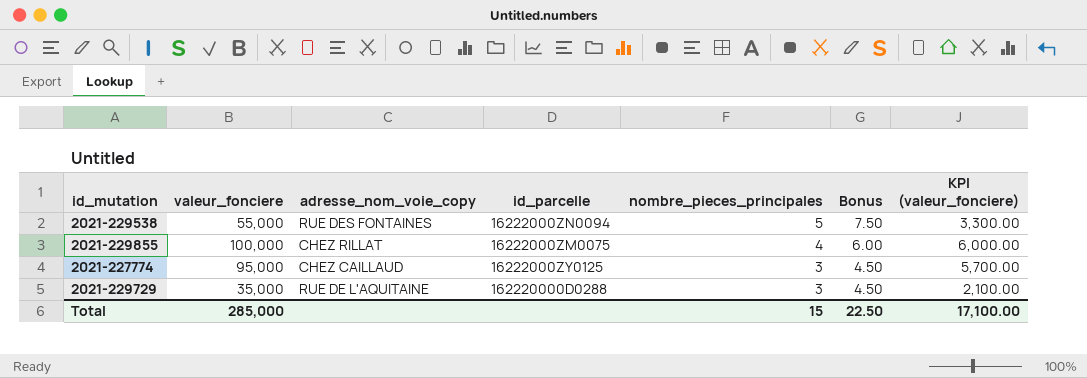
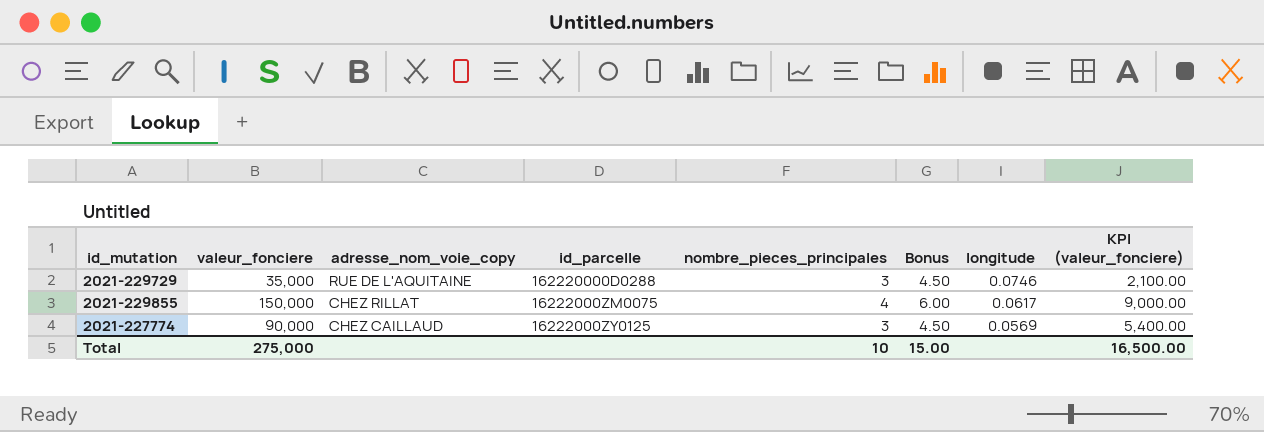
row order: nombre_pieces_principales descending -> adresse_nom_voie_copy descending
column longitude | position: none -> 7
row 2021-229538: 55,000 | RUE DES FONTAINES | 16222000ZN0094 | 5 | 7.50 | 3,300.00 -> none
2021-229855 | valeur_fonciere: 100,000 -> 150,000
2021-229855 | KPI (valeur_fonciere): 6,000.00 -> 9,000.00
2021-227774 | valeur_fonciere: 95,000 -> 90,000
2021-227774 | KPI (valeur_fonciere): 5,700.00 -> 5,400.00
Total | valeur_fonciere: 285,000 -> 275,000
Total | nombre_pieces_principales: 15 -> 10
Total | Bonus: 22.50 -> 15.00
Total | KPI (valeur_fonciere): 17,100.00 -> 16,500.00

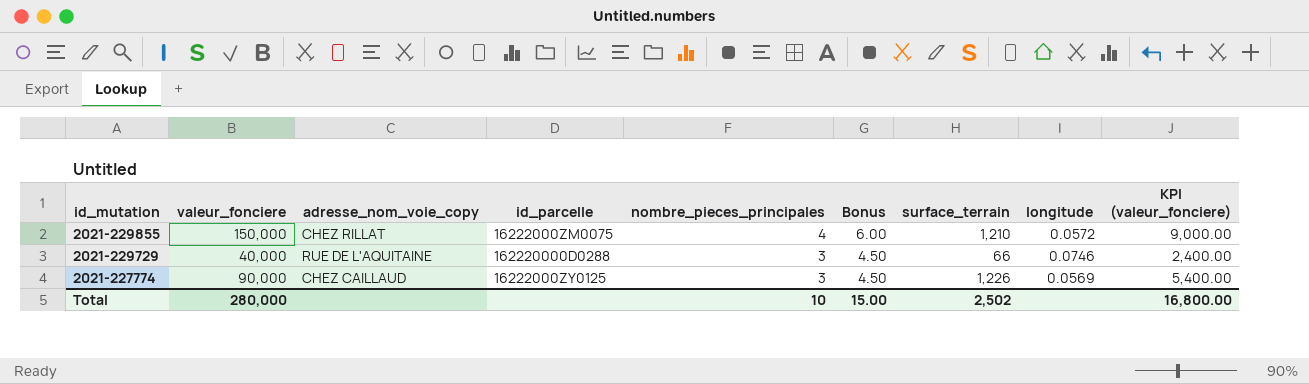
row order: adresse_nom_voie_copy descending -> id_mutation descending
column surface_terrain | position: none -> 7
2021-229855 | longitude: 0.0617 -> 0.0572
2021-229729 | valeur_fonciere: 35,000 -> 40,000
2021-229729 | KPI (valeur_fonciere): 2,100.00 -> 2,400.00
Total | valeur_fonciere: 275,000 -> 280,000
Total | KPI (valeur_fonciere): 16,500.00 -> 16,800.00

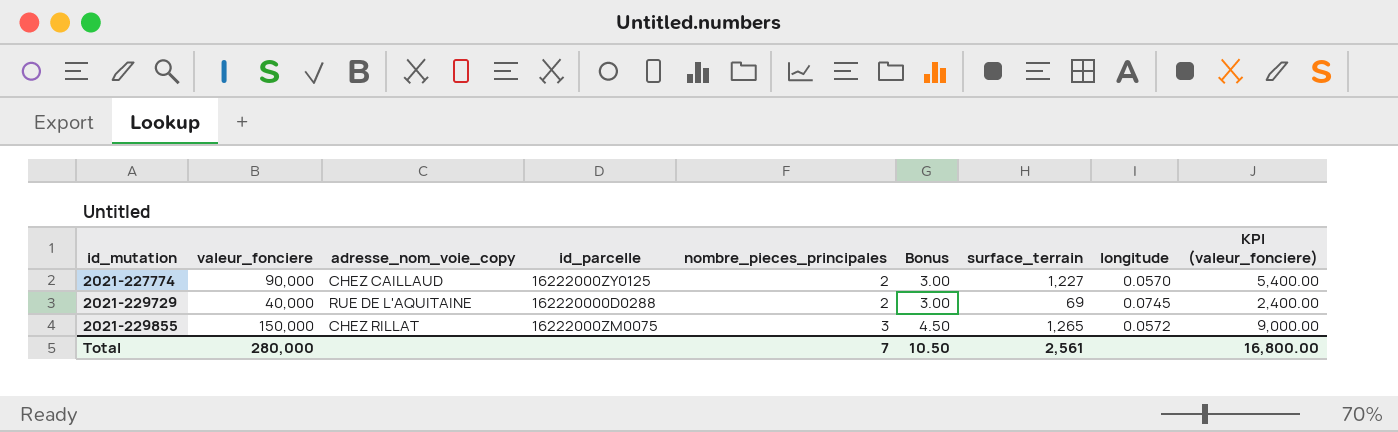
row order: id_mutation descending -> id_mutation ascending
2021-227774 | nombre_pieces_principales: 3 -> 2
2021-227774 | Bonus: 4.50 -> 3.00
2021-227774 | surface_terrain: 1,226 -> 1,227
2021-227774 | longitude: 0.0569 -> 0.0570
2021-229729 | nombre_pieces_principales: 3 -> 2
2021-229729 | Bonus: 4.50 -> 3.00
2021-229729 | surface_terrain: 66 -> 69
2021-229729 | longitude: 0.0746 -> 0.0745
2021-229855 | nombre_pieces_principales: 4 -> 3
2021-229855 | Bonus: 6.00 -> 4.50
2021-229855 | surface_terrain: 1,210 -> 1,265
Total | nombre_pieces_principales: 10 -> 7
Total | Bonus: 15.00 -> 10.50
Total | surface_terrain: 2,502 -> 2,561

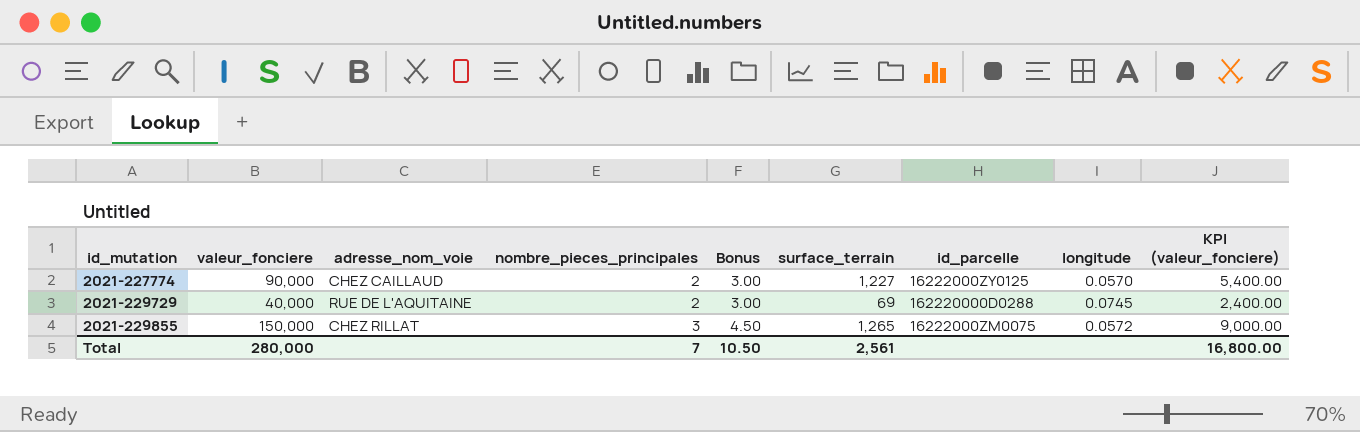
column name: adresse_nom_voie_copy -> adresse_nom_voie
column id_parcelle | position: 4 -> 7

